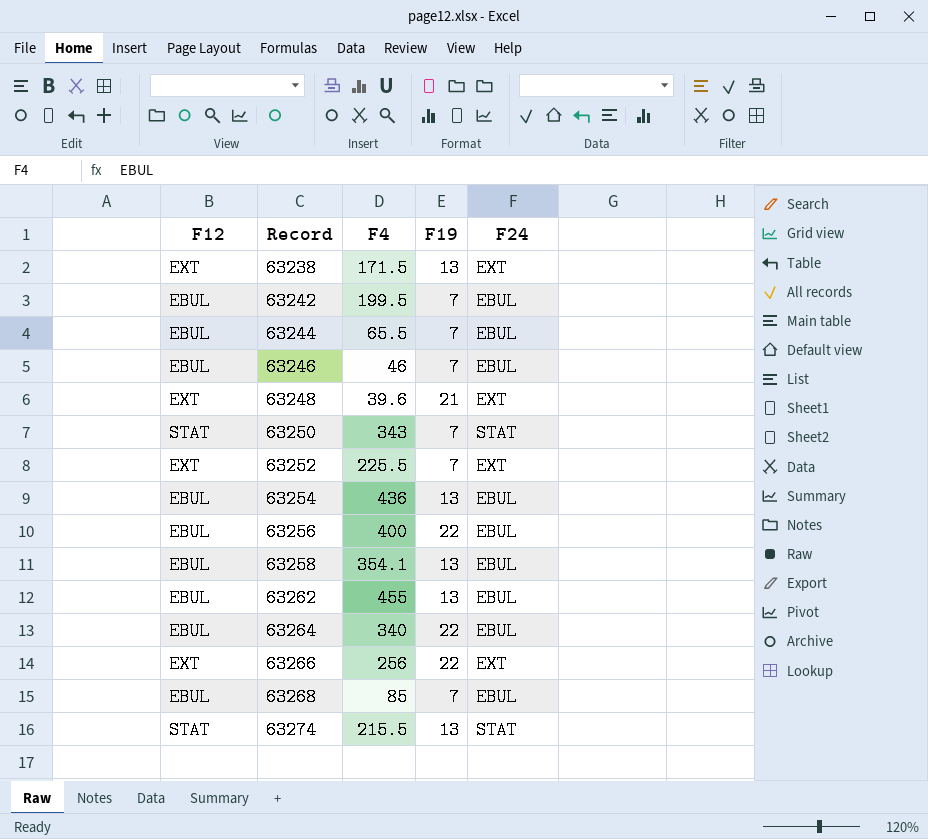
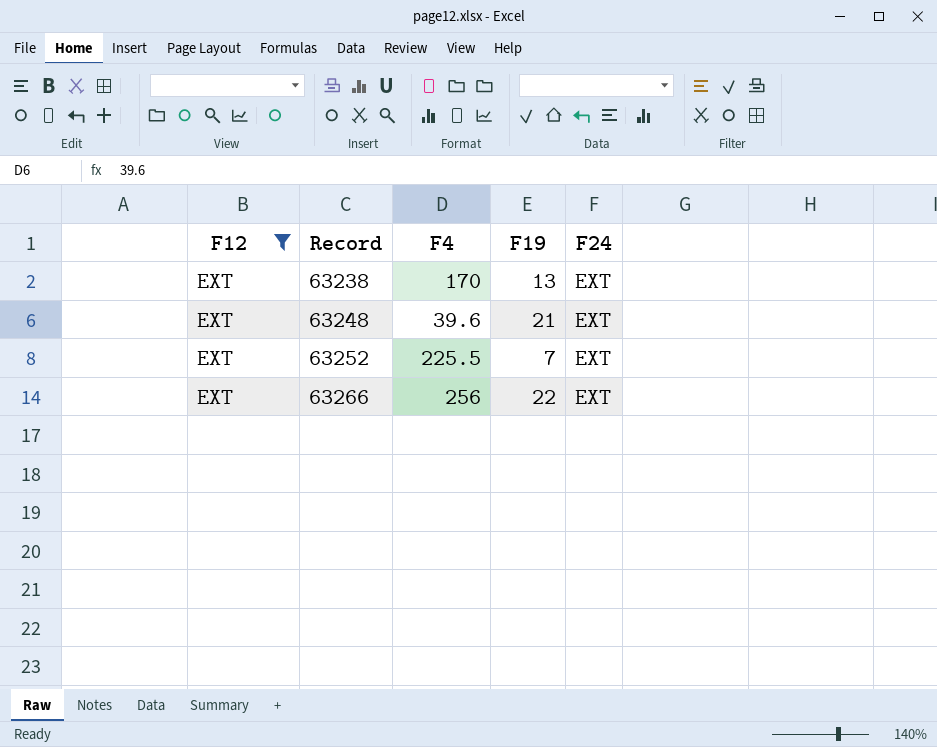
filter: none -> F12 = EXT
63238 | F4: 171.5 -> 170

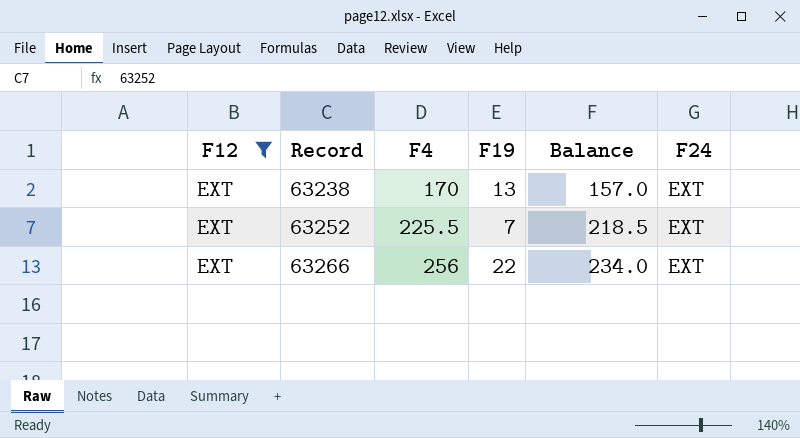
column Balance | formula: none -> [F4] - [F19]
row 63248: EXT | 39.6 | 21 | EXT -> none

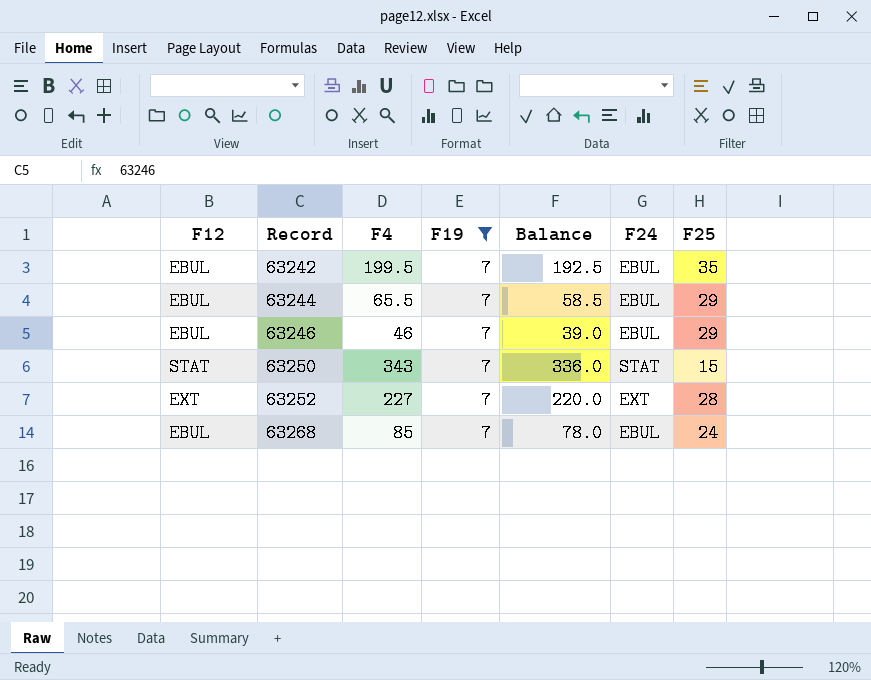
filter: F12 = EXT -> F19 = 7
column F25 | position: none -> 7
63252 | F4: 225.5 -> 227
63252 | Balance: 218.5 -> 220.0

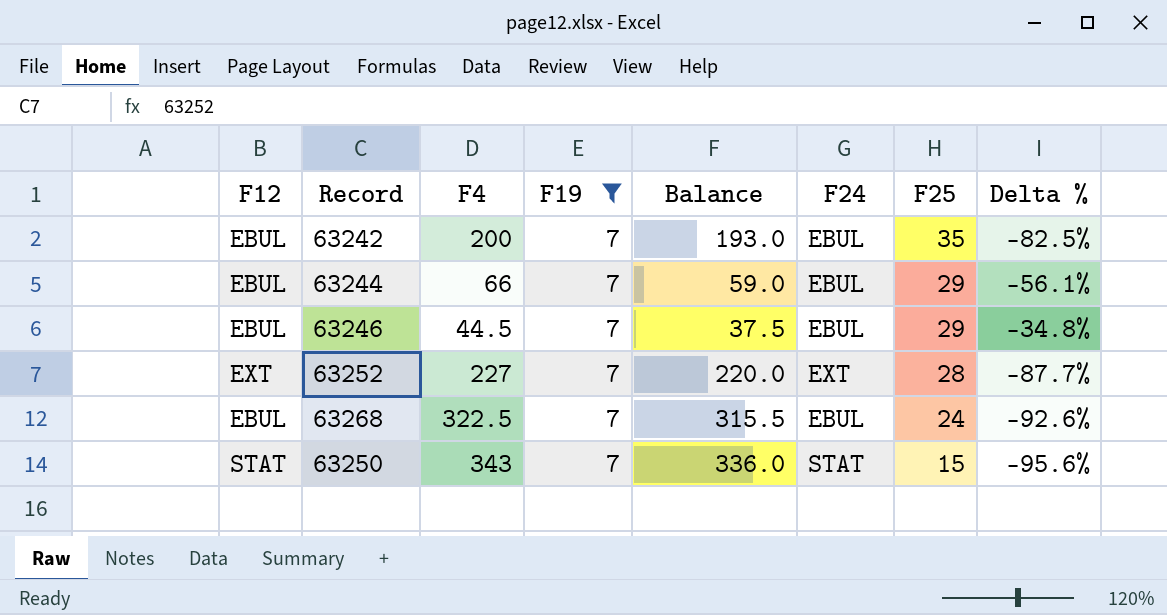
row order: Record ascending -> F25 descending
column Delta % | formula: none -> ([F25] - [F4]) / [F4]
63242 | F4: 199.5 -> 200
63242 | Balance: 192.5 -> 193.0
63244 | F4: 65.5 -> 66
63244 | Balance: 58.5 -> 59.0
63246 | F4: 46 -> 44.5
63246 | Balance: 39.0 -> 37.5
63268 | F4: 85 -> 322.5
63268 | Balance: 78.0 -> 315.5

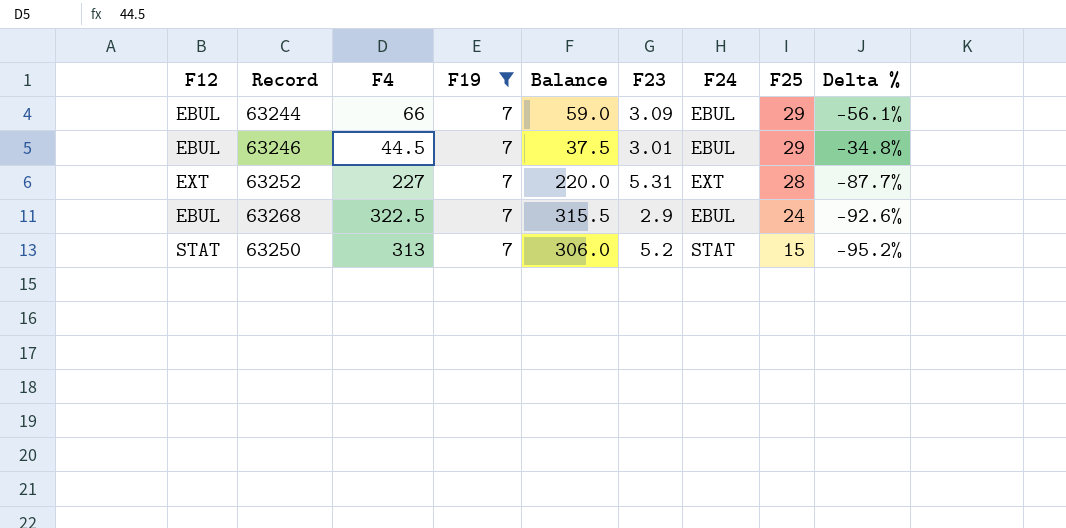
column F23 | position: none -> 6
row 63242: EBUL | 200 | 7 | 193.0 | EBUL | 35 | -82.5% -> none
63250 | F4: 343 -> 313
63250 | Balance: 336.0 -> 306.0
63250 | Delta %: -95.6% -> -95.2%

